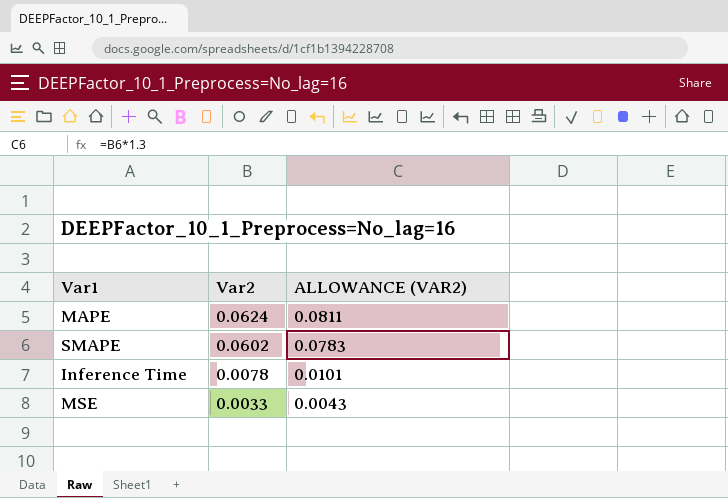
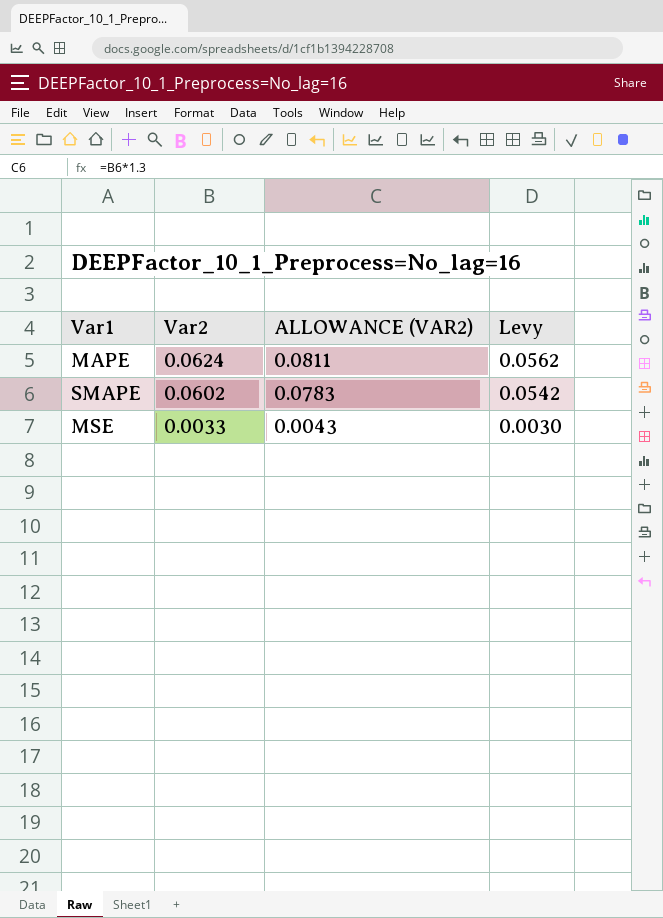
column Levy | formula: none -> [Var2] * 0.9
row Inference Time: 0.0078 | 0.0101 -> none

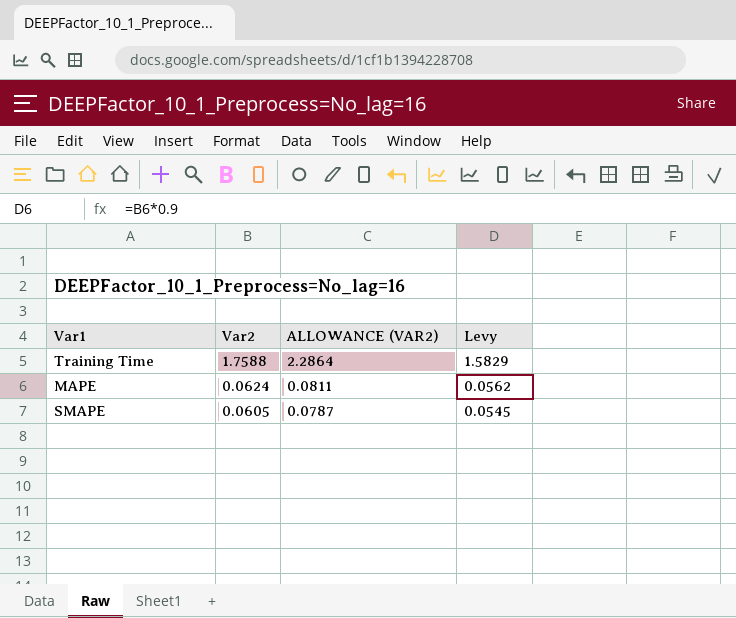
row MSE: 0.0033 | 0.0043 | 0.0030 -> none
row Training Time: none -> 1.7588 | 2.2864 | 1.5829
SMAPE | Var2: 0.0602 -> 0.0605
SMAPE | ALLOWANCE (VAR2): 0.0783 -> 0.0787
SMAPE | Levy: 0.0542 -> 0.0545

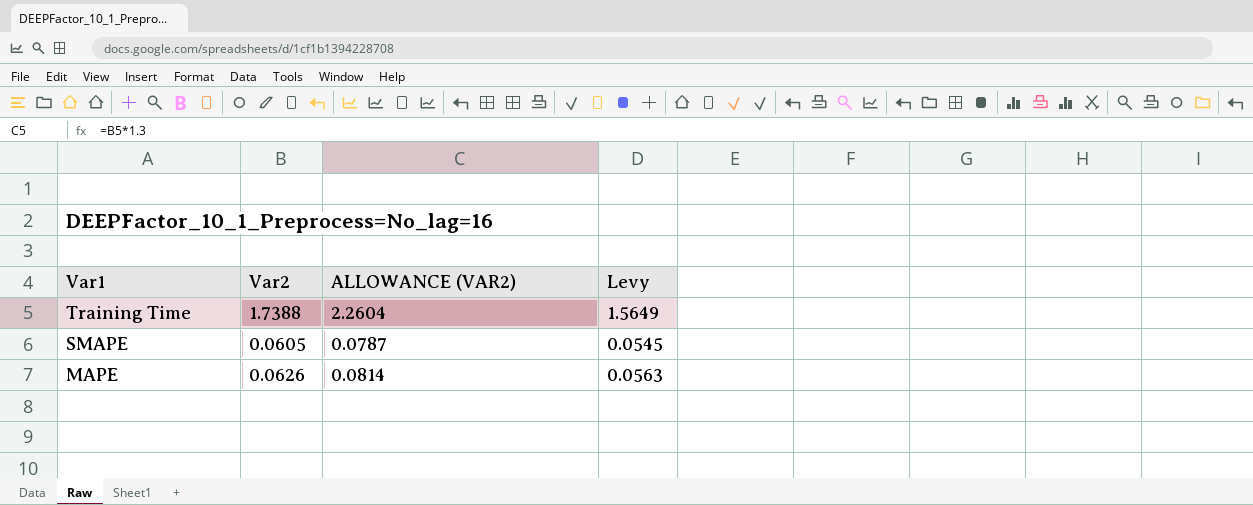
row order: Var2 descending -> Var1 descending
Training Time | Var2: 1.7588 -> 1.7388
Training Time | ALLOWANCE (VAR2): 2.2864 -> 2.2604
Training Time | Levy: 1.5829 -> 1.5649
MAPE | Var2: 0.0624 -> 0.0626
MAPE | ALLOWANCE (VAR2): 0.0811 -> 0.0814
MAPE | Levy: 0.0562 -> 0.0563

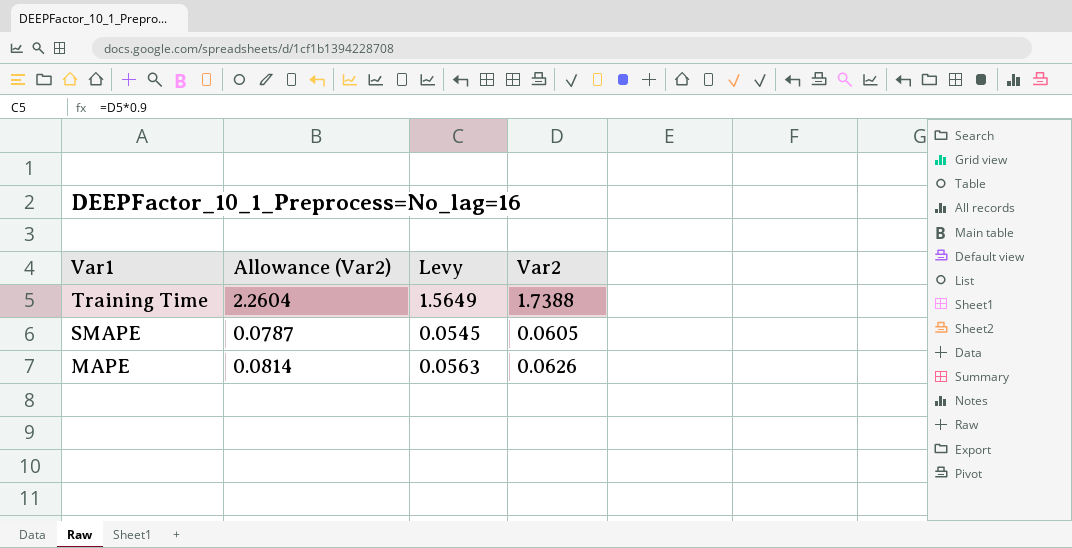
column name: ALLOWANCE (VAR2) -> Allowance (Var2)
column Var2 | position: 2 -> 4

